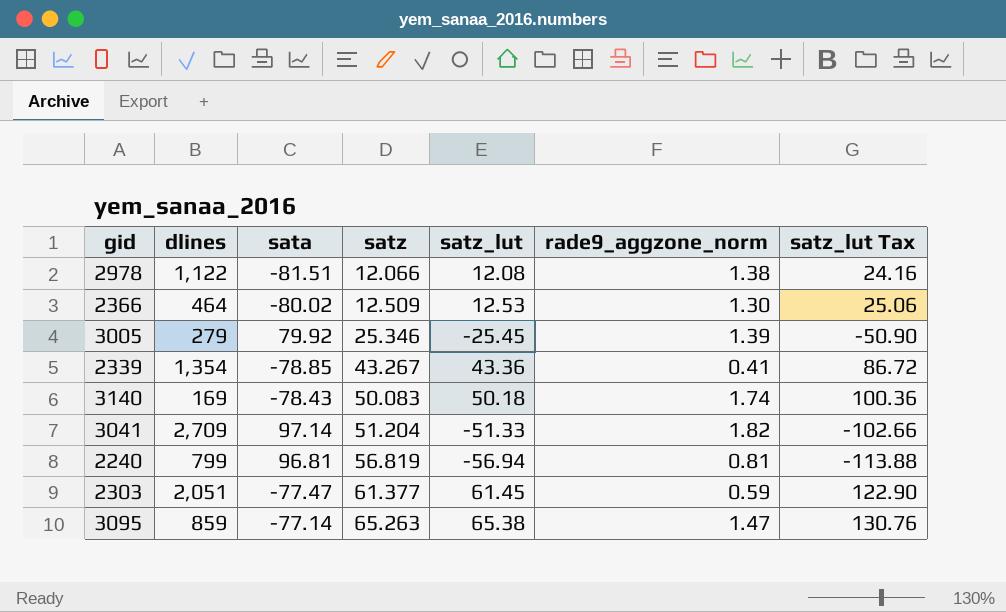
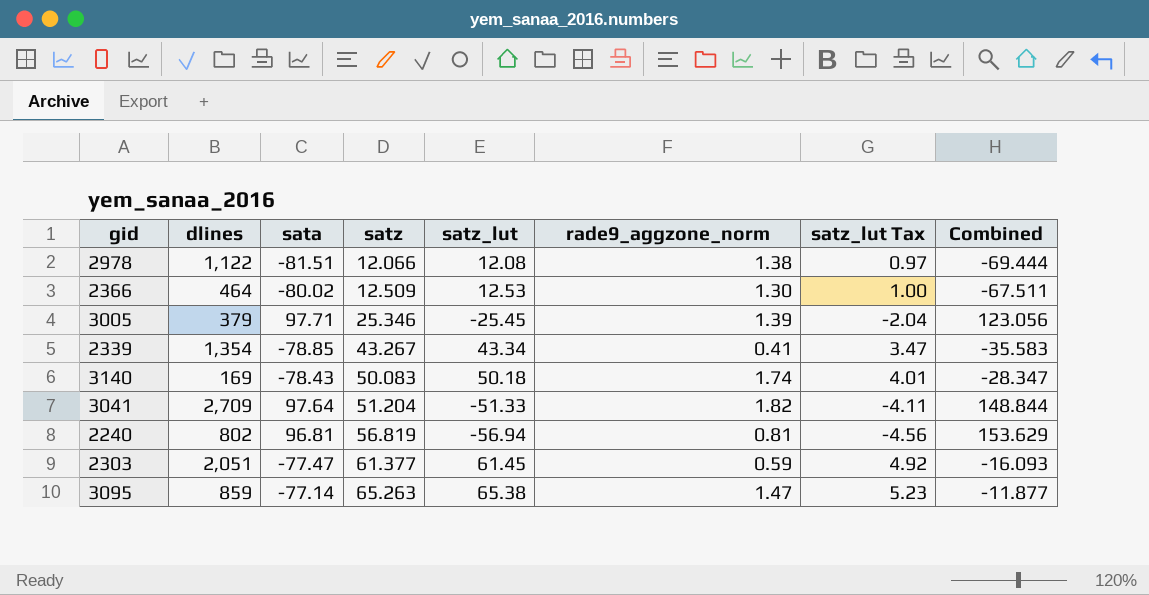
column satz_lut Tax | formula: [satz_lut] * 2 -> [satz_lut] * 0.08
column Combined | formula: none -> [sata] + [satz]
3005 | dlines: 279 -> 379
3005 | sata: 79.92 -> 97.71
2339 | satz_lut: 43.36 -> 43.34
3041 | sata: 97.14 -> 97.64
2240 | dlines: 799 -> 802

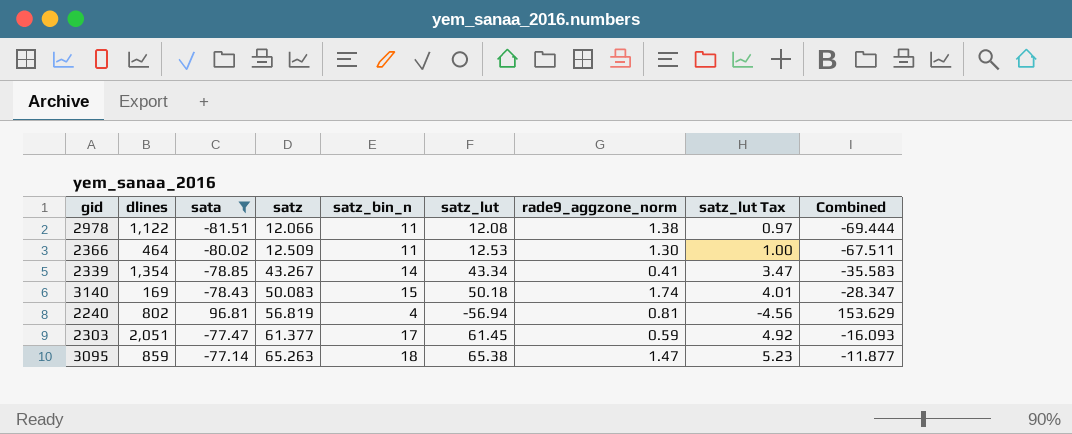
filter: none -> sata <= 96.81
column satz_bin_n | position: none -> 5

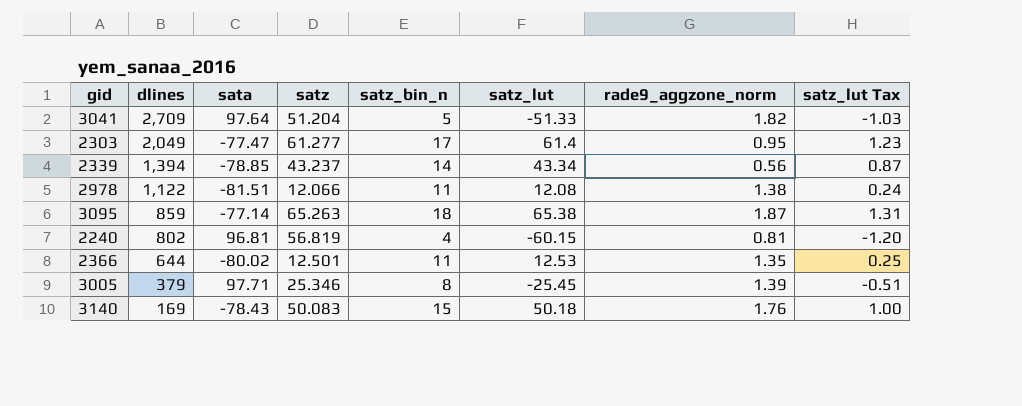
filter: sata <= 96.81 -> none
row order: satz ascending -> dlines descending
column Combined | formula: [sata] + [satz] -> none
column satz_lut Tax | formula: [satz_lut] * 0.08 -> [satz_lut] * 0.02
2303 | dlines: 2,051 -> 2,049
2303 | satz: 61.377 -> 61.277
2303 | satz_lut: 61.45 -> 61.4
2303 | rade9_aggzone_norm: 0.59 -> 0.95
2339 | dlines: 1,354 -> 1,394
2339 | satz: 43.267 -> 43.237
2339 | rade9_aggzone_norm: 0.41 -> 0.56
3095 | rade9_aggzone_norm: 1.47 -> 1.87
2240 | satz_lut: -56.94 -> -60.15
2366 | dlines: 464 -> 644
2366 | satz: 12.509 -> 12.501
2366 | rade9_aggzone_norm: 1.30 -> 1.35
3140 | rade9_aggzone_norm: 1.74 -> 1.76

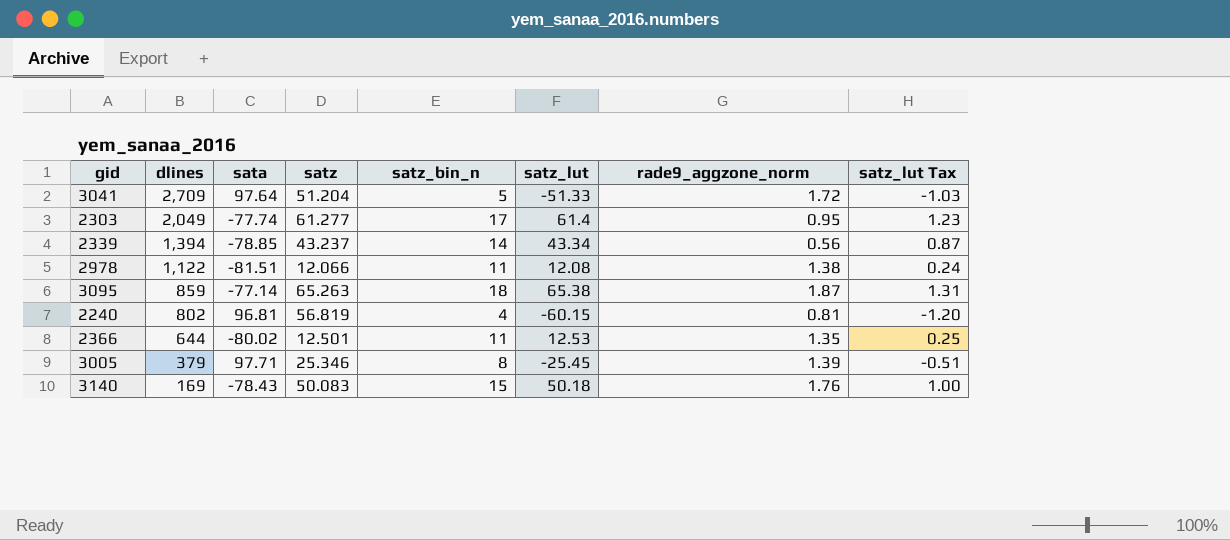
3041 | rade9_aggzone_norm: 1.82 -> 1.72
2303 | sata: -77.47 -> -77.74

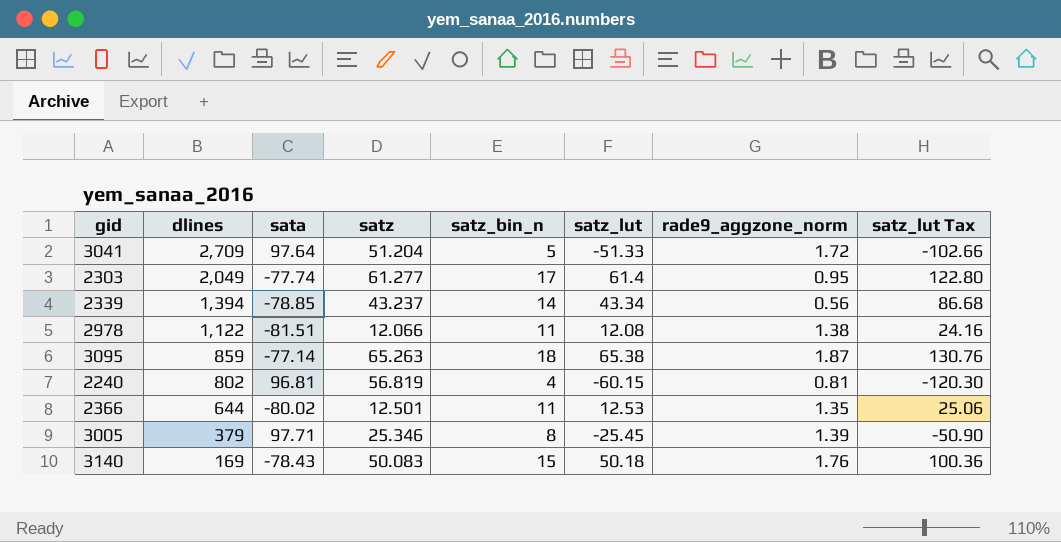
column satz_lut Tax | formula: [satz_lut] * 0.02 -> [satz_lut] * 2

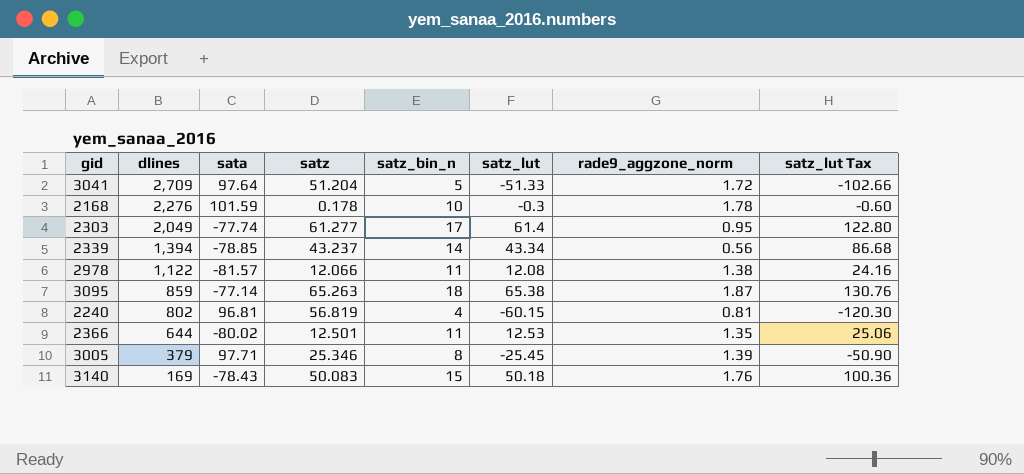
row 2168: none -> 2,276 | 101.59 | 0.178 | 10 | -0.3 | 1.78 | -0.60
2978 | sata: -81.51 -> -81.57

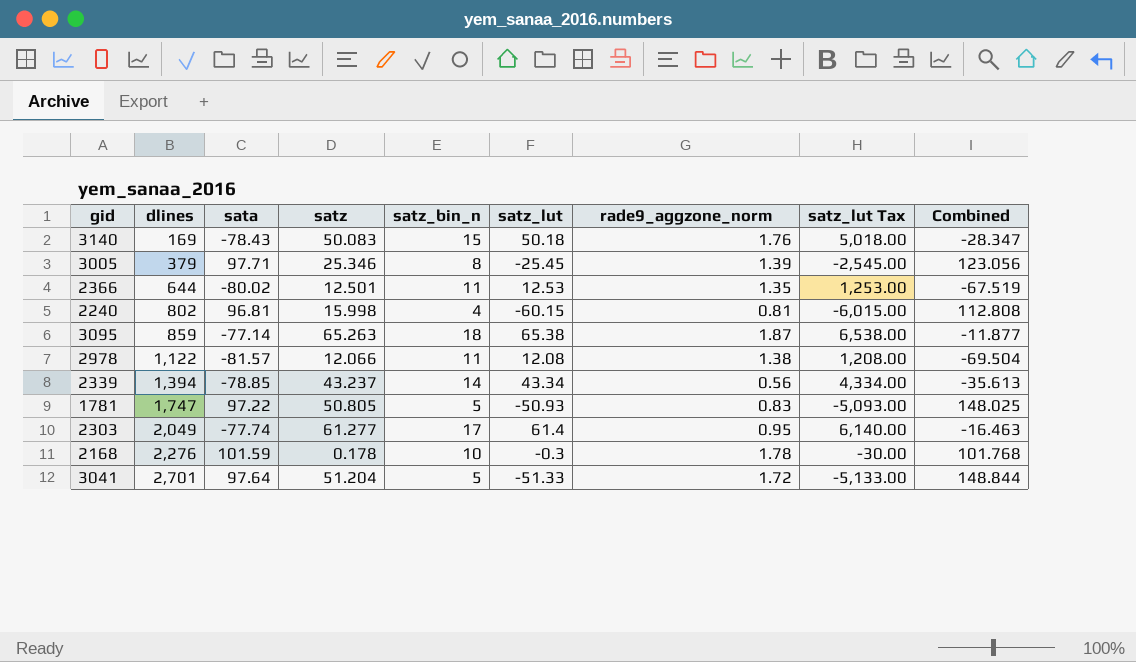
row order: dlines descending -> dlines ascending
column satz_lut Tax | formula: [satz_lut] * 2 -> [satz_lut] * 100
column Combined | formula: none -> [sata] + [satz]
2240 | satz: 56.819 -> 15.998
row 1781: none -> 1,747 | 97.22 | 50.805 | 5 | -50.93 | 0.83 | -5,093.00 | 148.025
3041 | dlines: 2,709 -> 2,701

